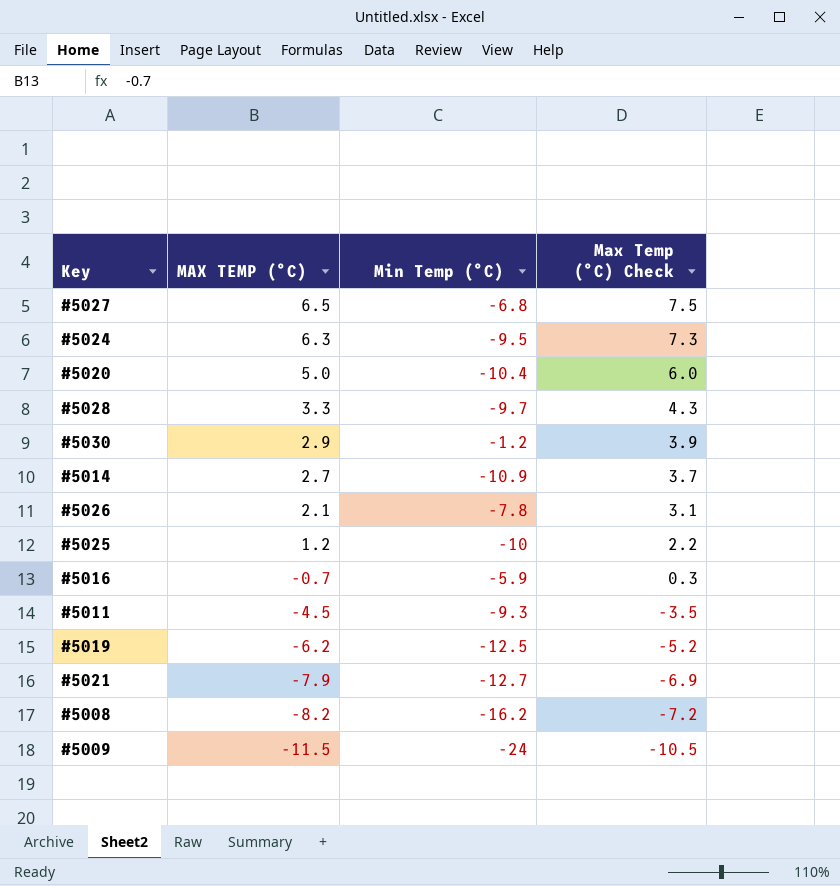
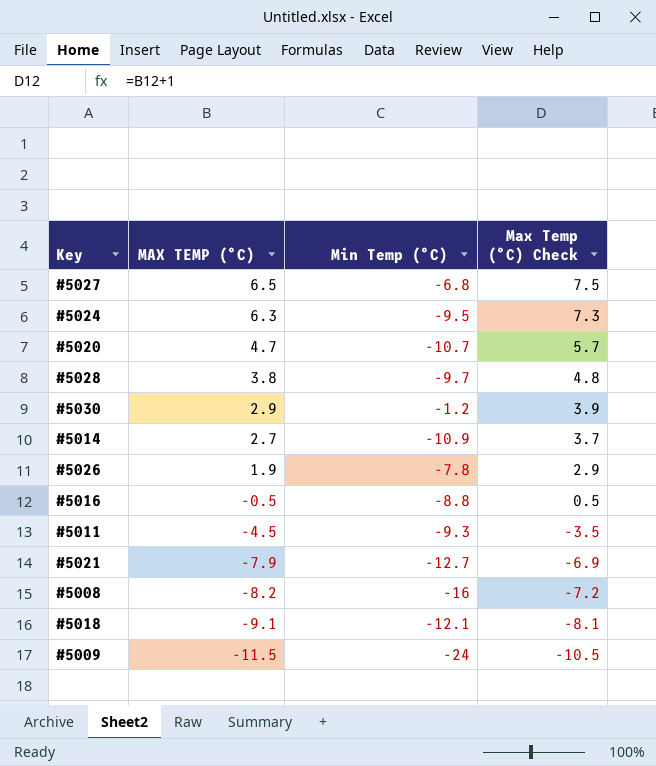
row #5025: 1.2 | -10 | 2.2 -> none
row #5019: -6.2 | -12.5 | -5.2 -> none
#5020 | MAX TEMP (°C): 5.0 -> 4.7
#5020 | Min Temp (°C): -10.4 -> -10.7
#5020 | Max Temp (°C) Check: 6.0 -> 5.7
#5028 | MAX TEMP (°C): 3.3 -> 3.8
#5028 | Max Temp (°C) Check: 4.3 -> 4.8
#5026 | MAX TEMP (°C): 2.1 -> 1.9
#5026 | Max Temp (°C) Check: 3.1 -> 2.9
#5016 | MAX TEMP (°C): -0.7 -> -0.5
#5016 | Min Temp (°C): -5.9 -> -8.8
#5016 | Max Temp (°C) Check: 0.3 -> 0.5
#5008 | Min Temp (°C): -16.2 -> -16
row #5018: none -> -9.1 | -12.1 | -8.1

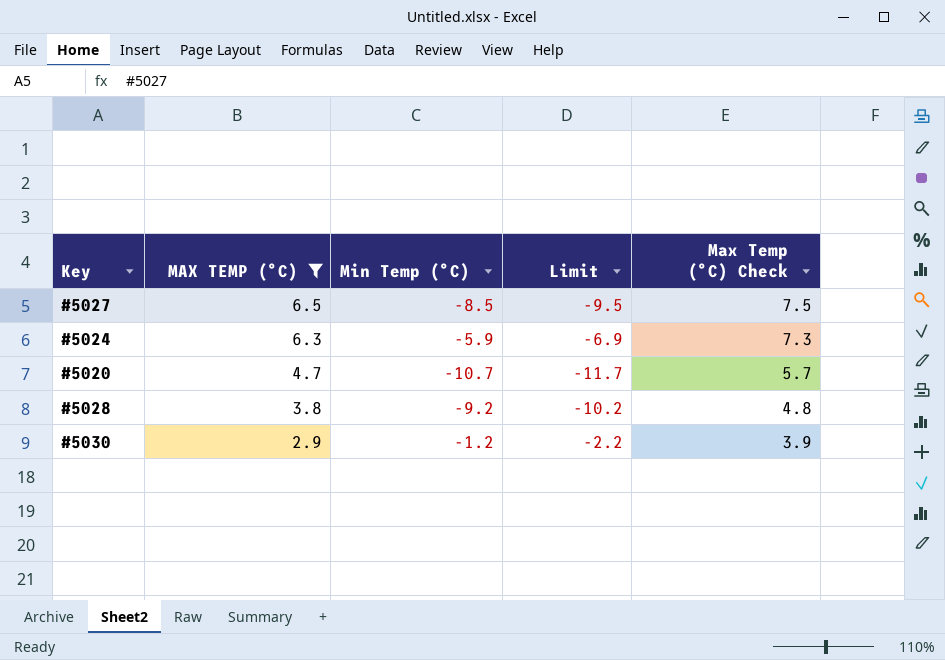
filter: none -> MAX TEMP (°C) >= 2.9
column Limit | formula: none -> [Min Temp (°C)] - 1
#5027 | Min Temp (°C): -6.8 -> -8.5
#5024 | Min Temp (°C): -9.5 -> -5.9
#5028 | Min Temp (°C): -9.7 -> -9.2

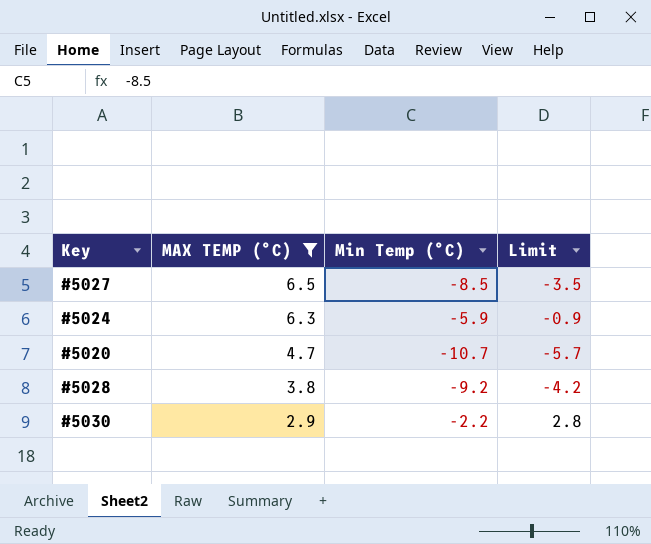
column Max Temp (°C) Check | formula: [MAX TEMP (°C)] + 1 -> none
column Limit | formula: [Min Temp (°C)] - 1 -> [Min Temp (°C)] + 5
#5030 | Min Temp (°C): -1.2 -> -2.2

